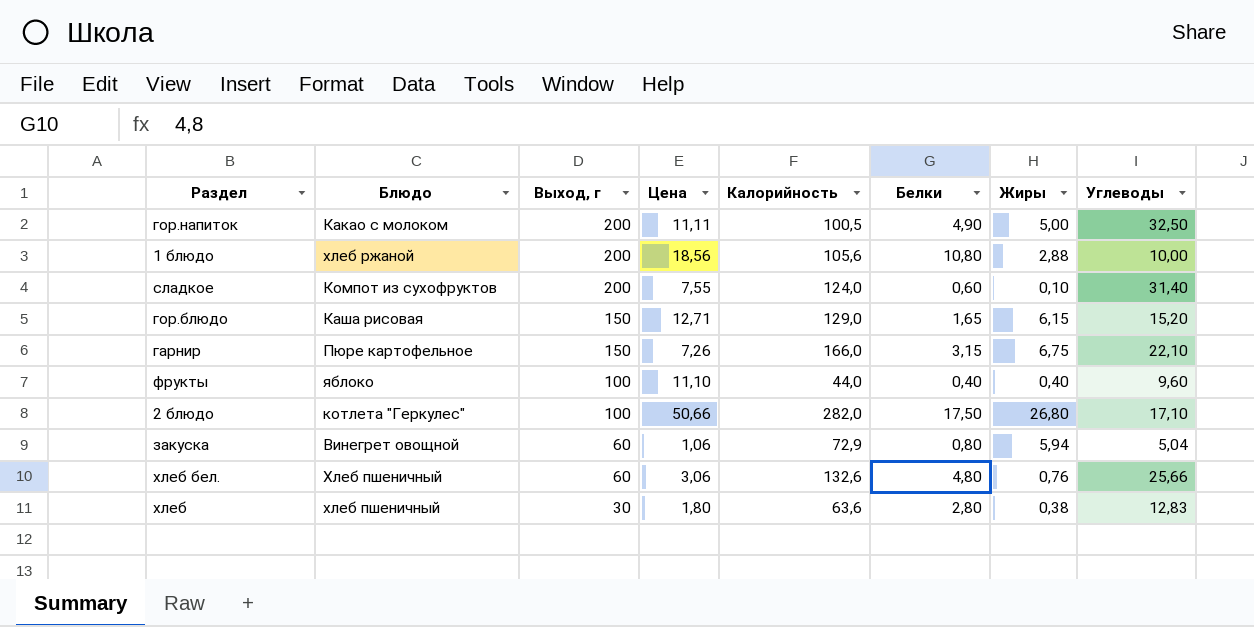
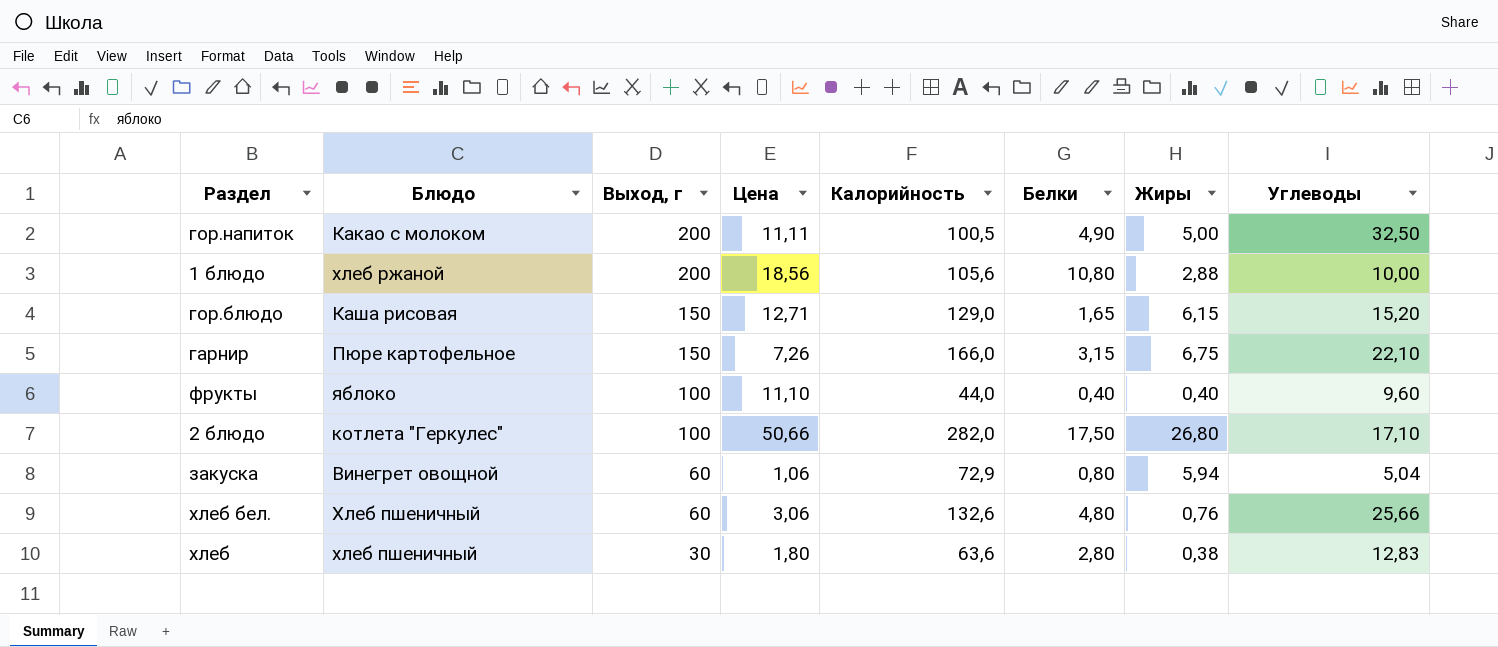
row сладкое: Компот из сухофруктов | 200 | 7,55 | 124,0 | 0,60 | 0,10 | 31,40 -> none

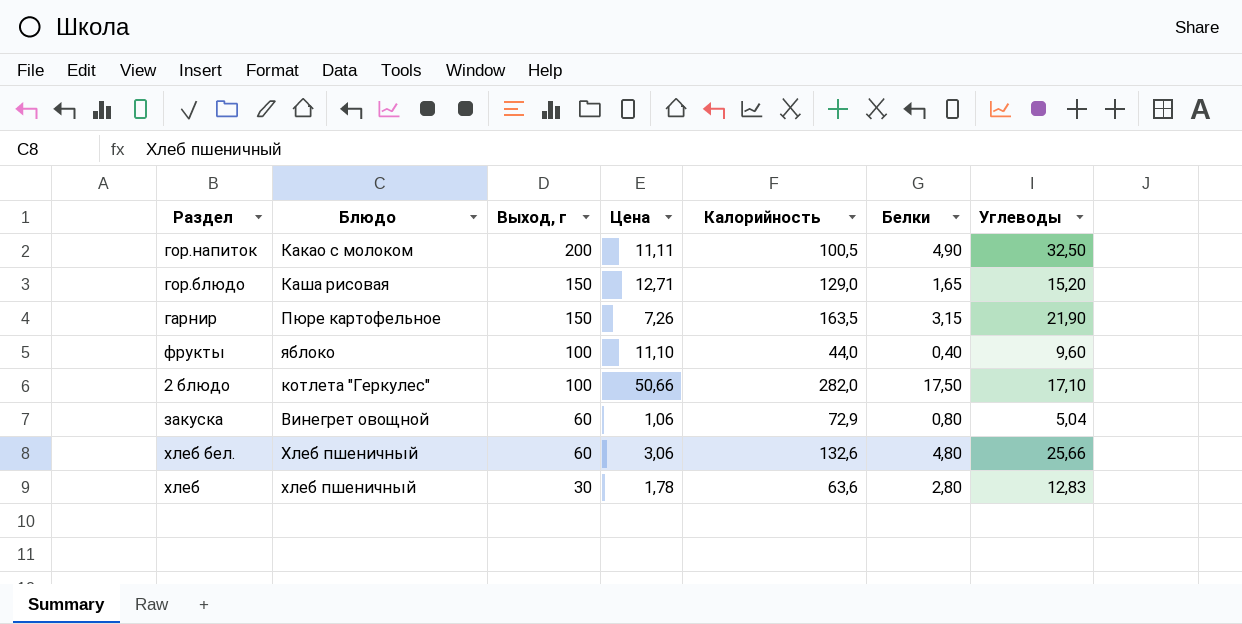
column Жиры | position: 7 -> none
row 1 блюдо: хлеб ржаной | 200 | 18,56 | 105,6 | 10,80 | 2,88 | 10,00 -> none
гарнир | Калорийность: 166,0 -> 163,5
гарнир | Углеводы: 22,10 -> 21,90
хлеб | Цена: 1,80 -> 1,78

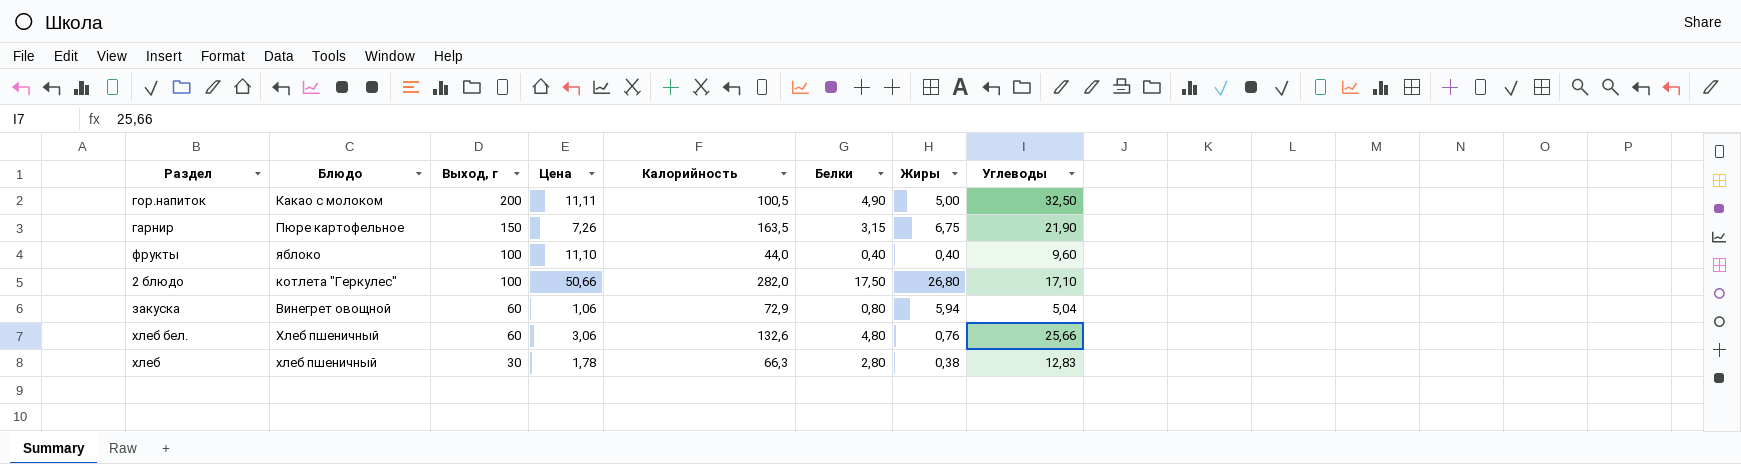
column Жиры | position: none -> 7
row гор.блюдо: Каша рисовая | 150 | 12,71 | 129,0 | 1,65 | 15,20 -> none
хлеб | Калорийность: 63,6 -> 66,3

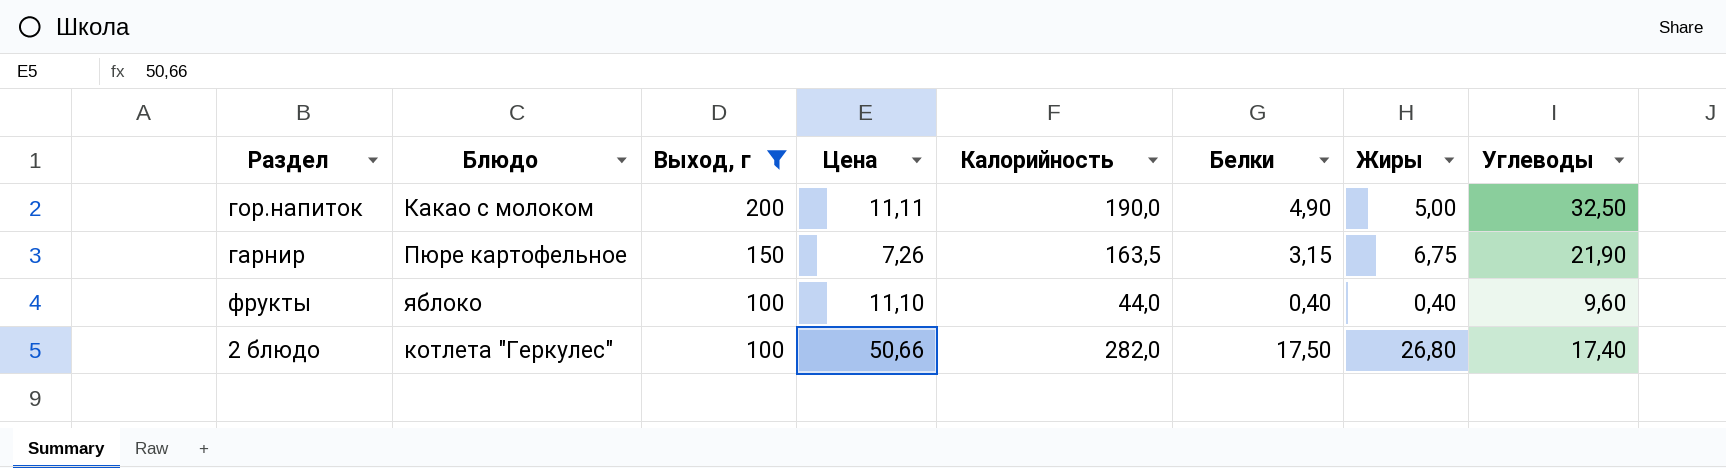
filter: none -> Выход, г >= 100
гор.напиток | Калорийность: 100,5 -> 190,0
2 блюдо | Углеводы: 17,10 -> 17,40

